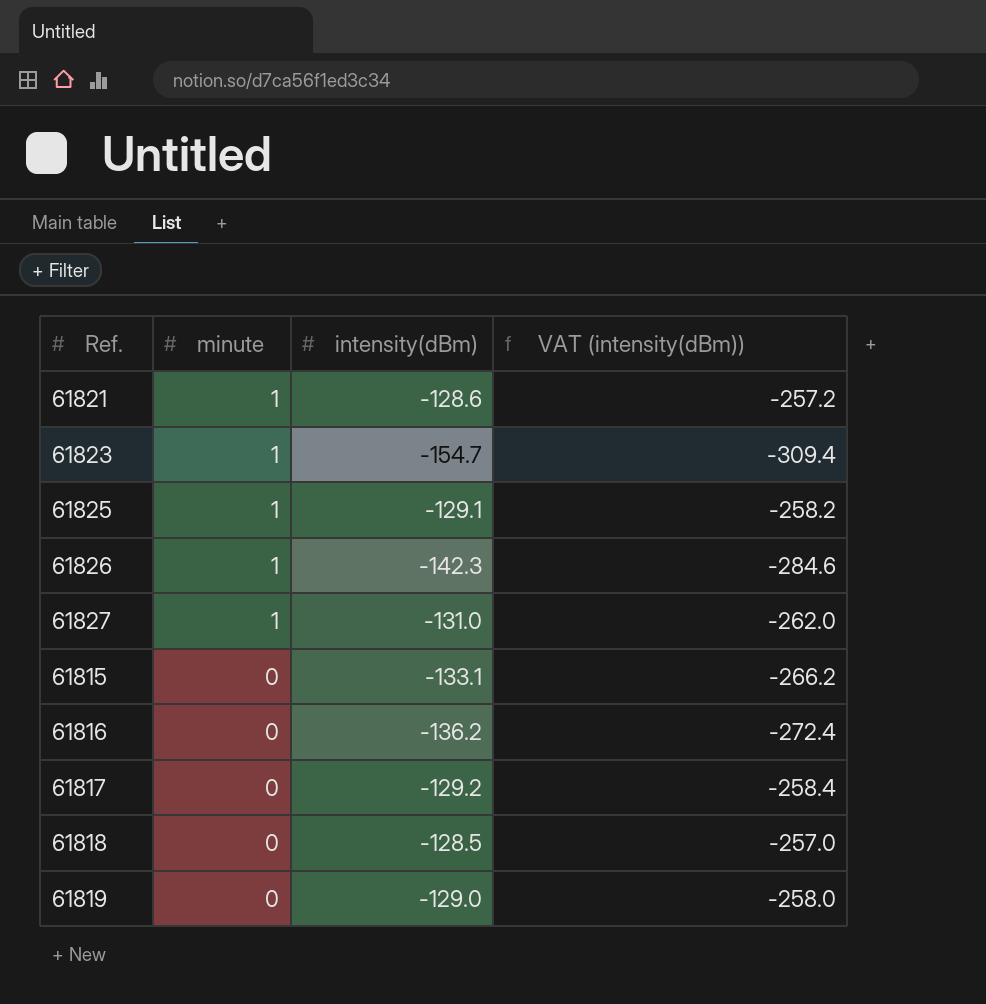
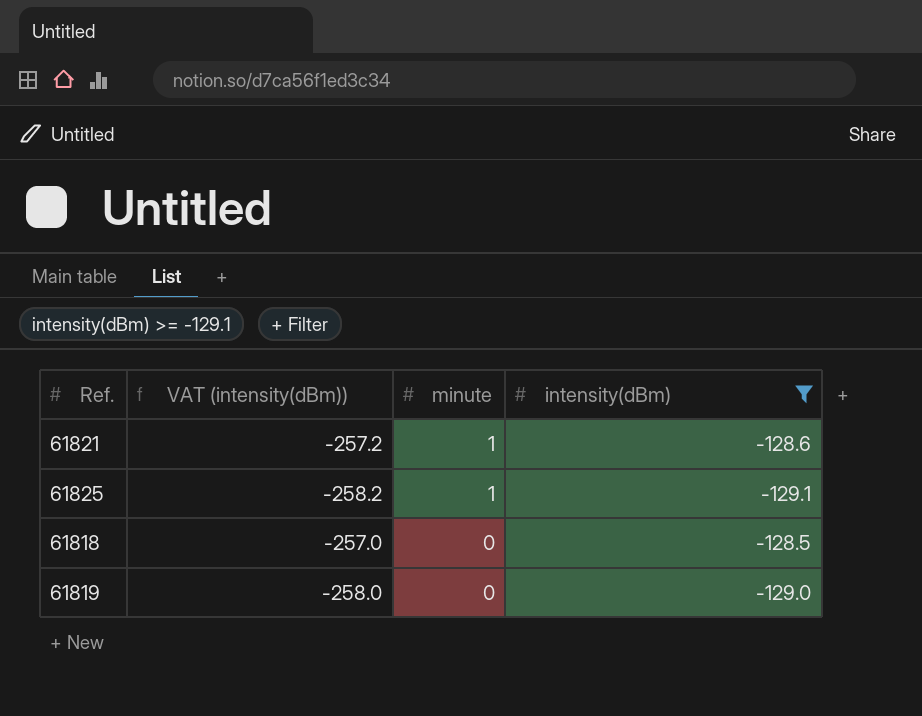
filter: none -> intensity(dBm) >= -129.1
column VAT (intensity(dBm)) | position: 4 -> 2

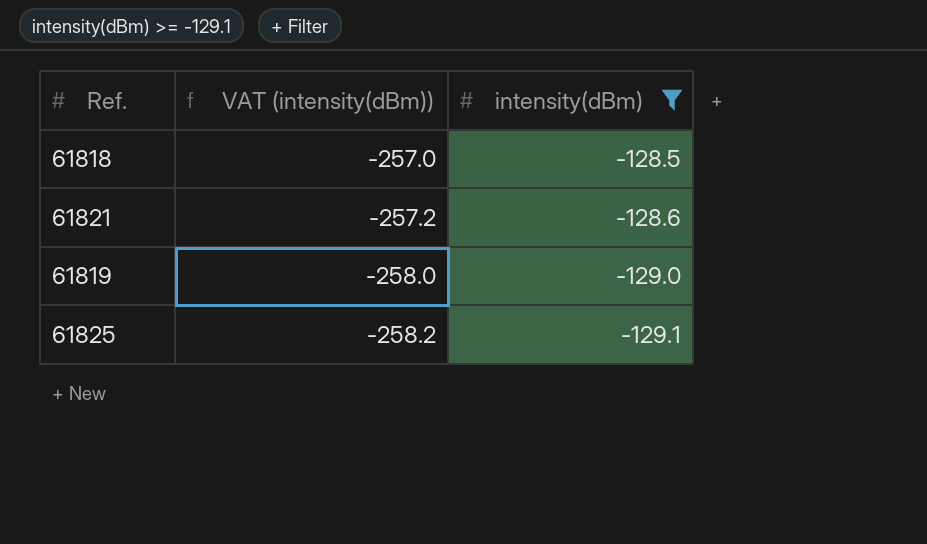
row order: minute descending -> VAT (intensity(dBm)) descending
column minute | position: 3 -> none

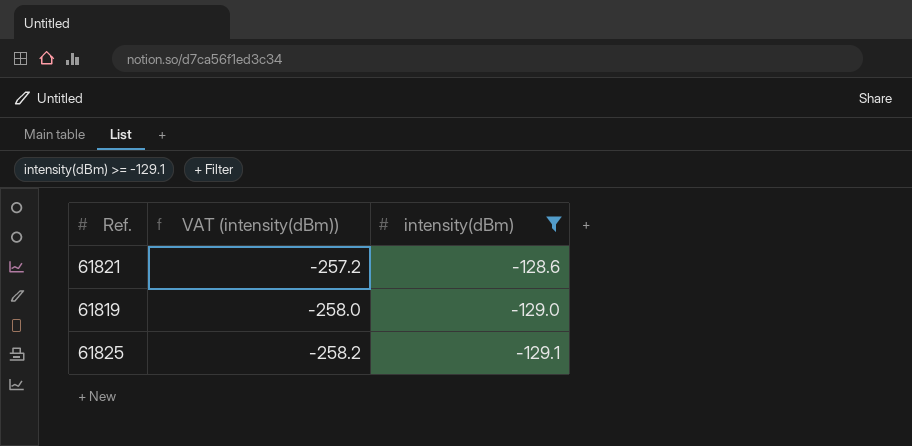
row 61818: -257.0 | -128.5 -> none

